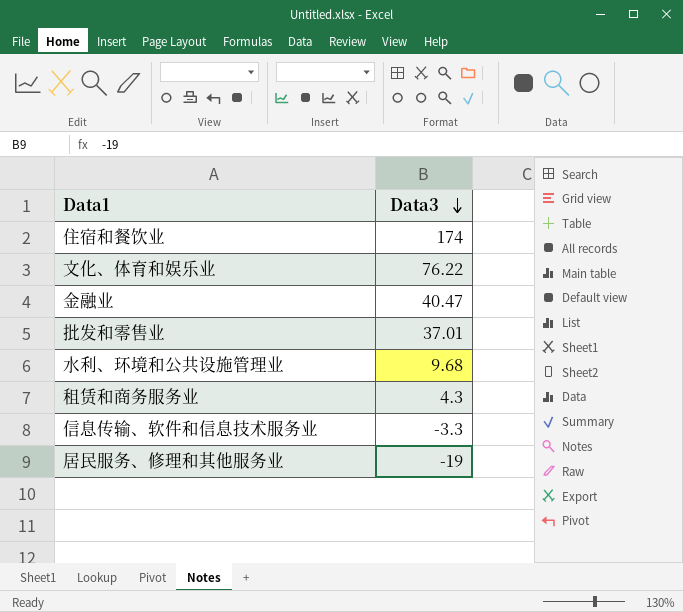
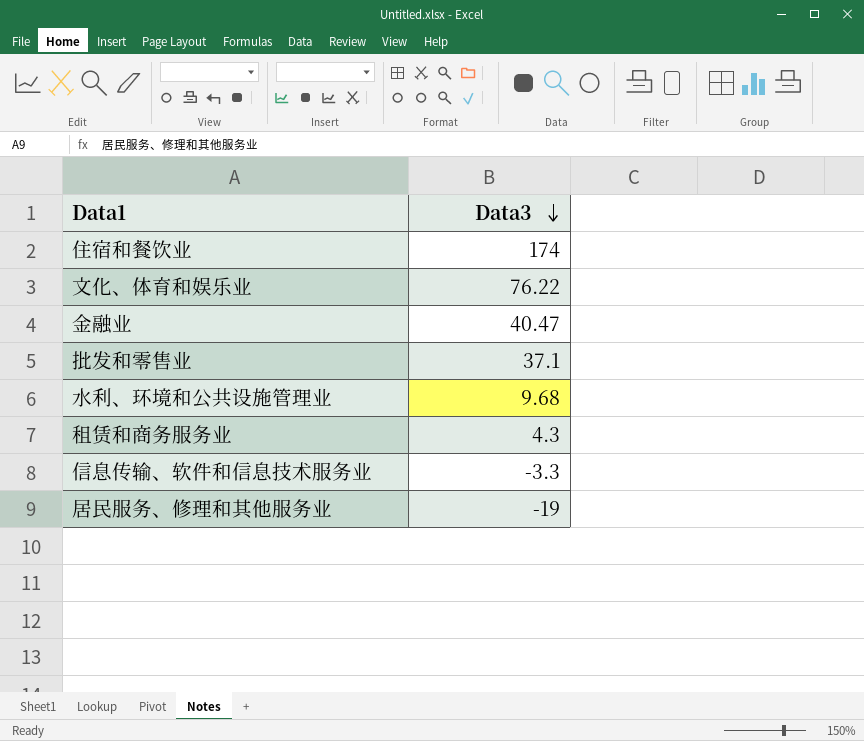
批发和零售业 | Data3: 37.01 -> 37.1

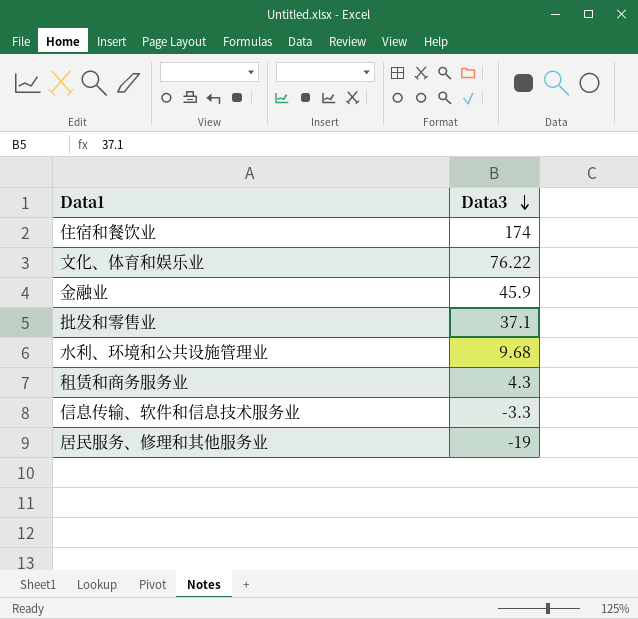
金融业 | Data3: 40.47 -> 45.9

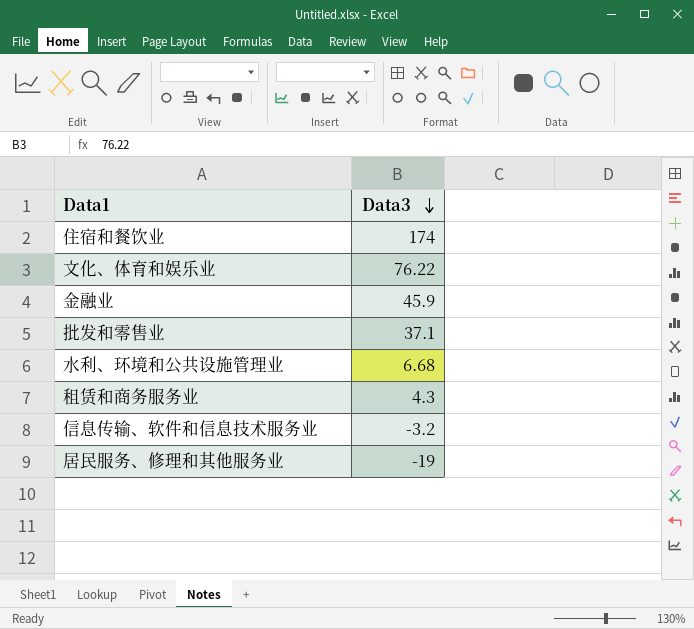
水利、环境和公共设施管理业 | Data3: 9.68 -> 6.68
信息传输、软件和信息技术服务业 | Data3: -3.3 -> -3.2

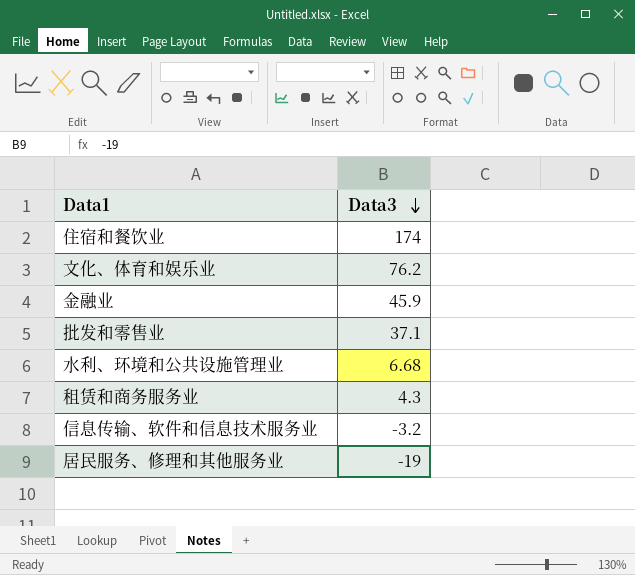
文化、体育和娱乐业 | Data3: 76.22 -> 76.2

